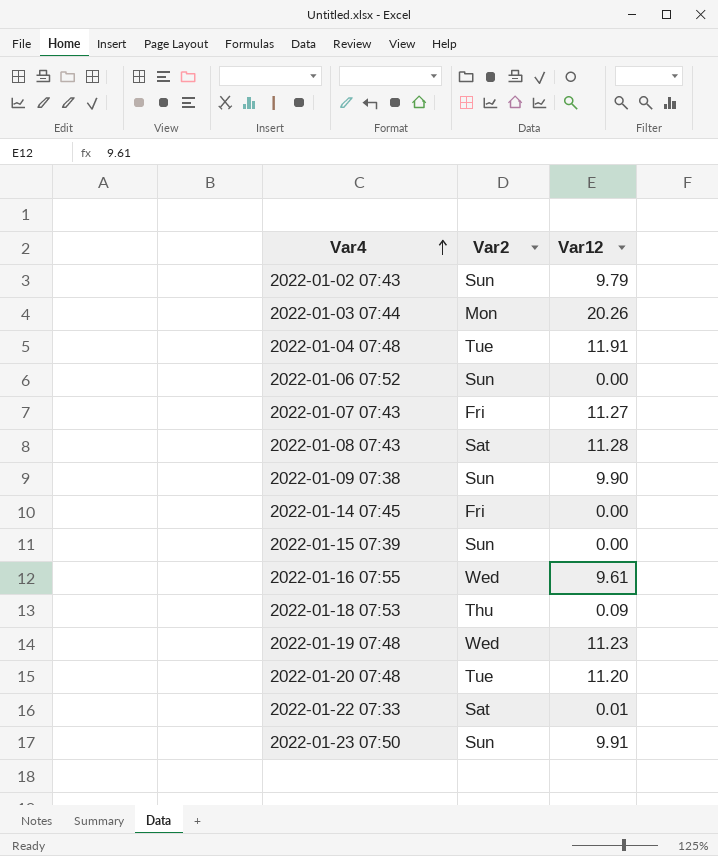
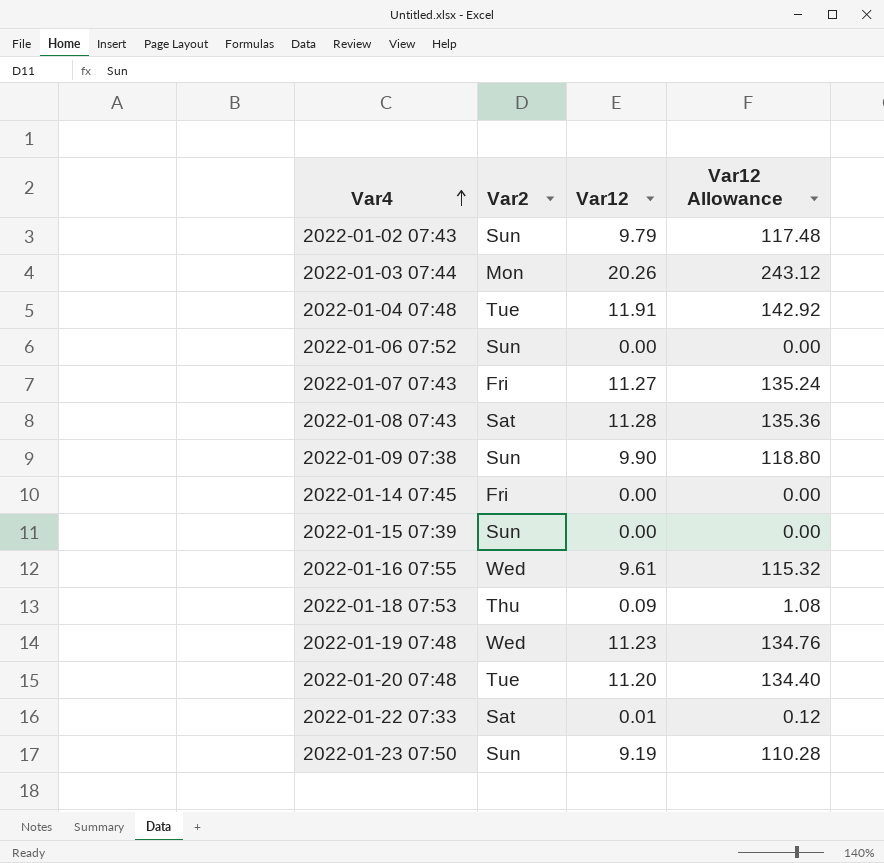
column Var12 Allowance | formula: none -> [Var12] * 12
2022-01-23 07:50 | Var12: 9.91 -> 9.19

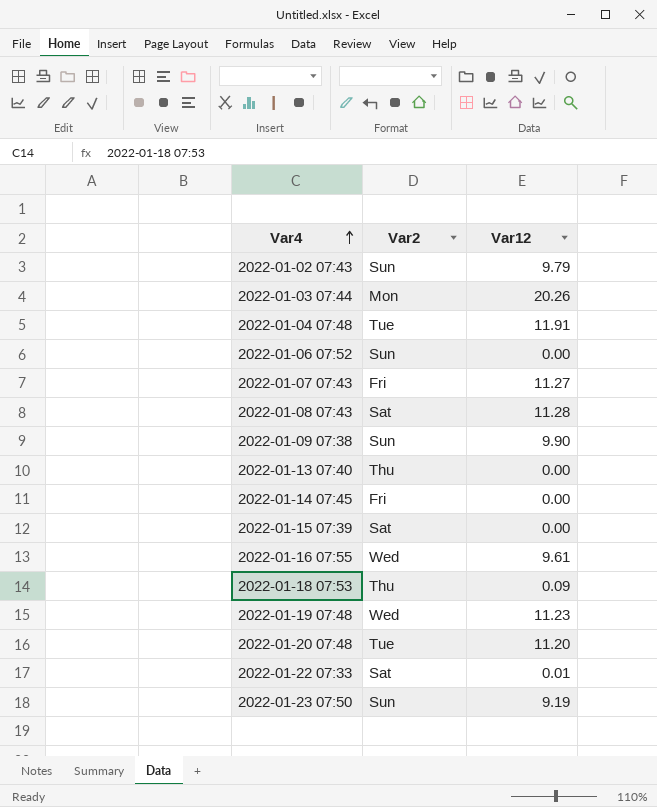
column Var12 Allowance | formula: [Var12] * 12 -> none
row 2022-01-13 07:40: none -> Thu | 0.00
2022-01-15 07:39 | Var2: Sun -> Sat

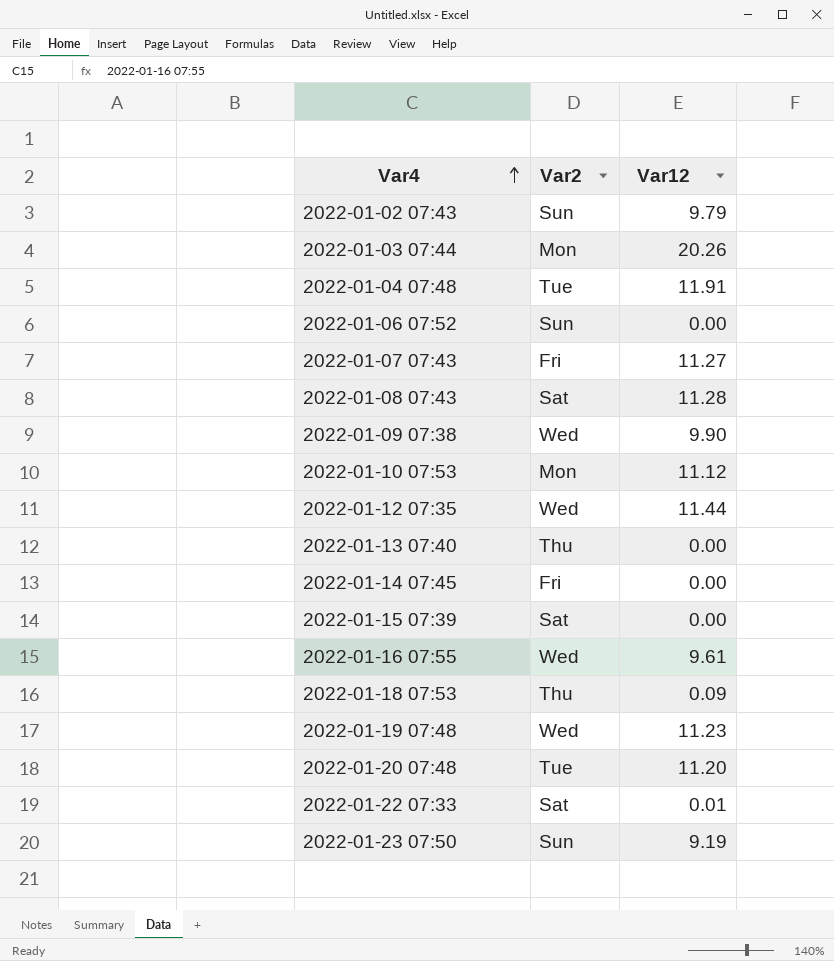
2022-01-09 07:38 | Var2: Sun -> Wed
row 2022-01-10 07:53: none -> Mon | 11.12
row 2022-01-12 07:35: none -> Wed | 11.44

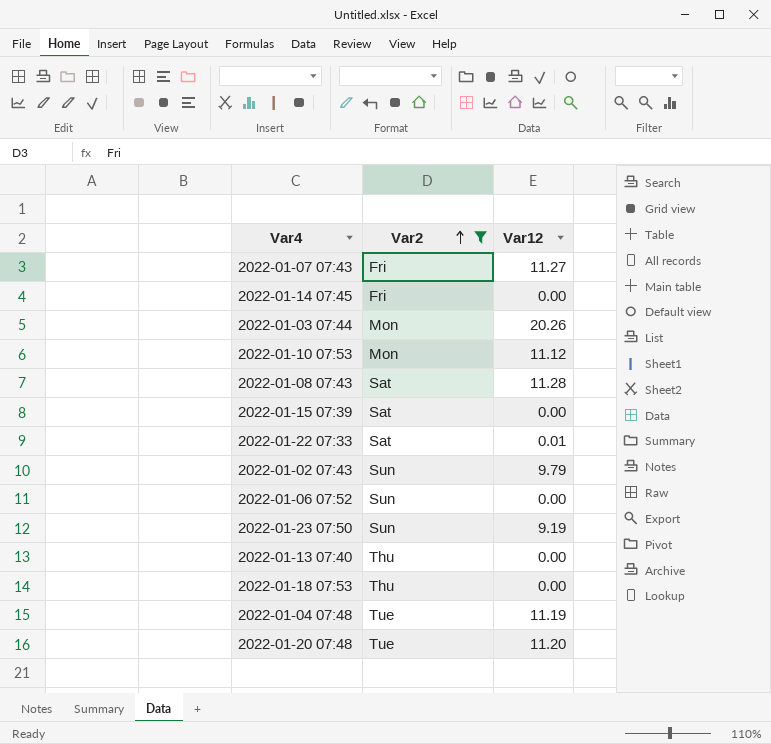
filter: none -> Var2 != Wed
row order: Var4 ascending -> Var2 ascending
2022-01-18 07:53 | Var12: 0.09 -> 0.00
2022-01-04 07:48 | Var12: 11.91 -> 11.19

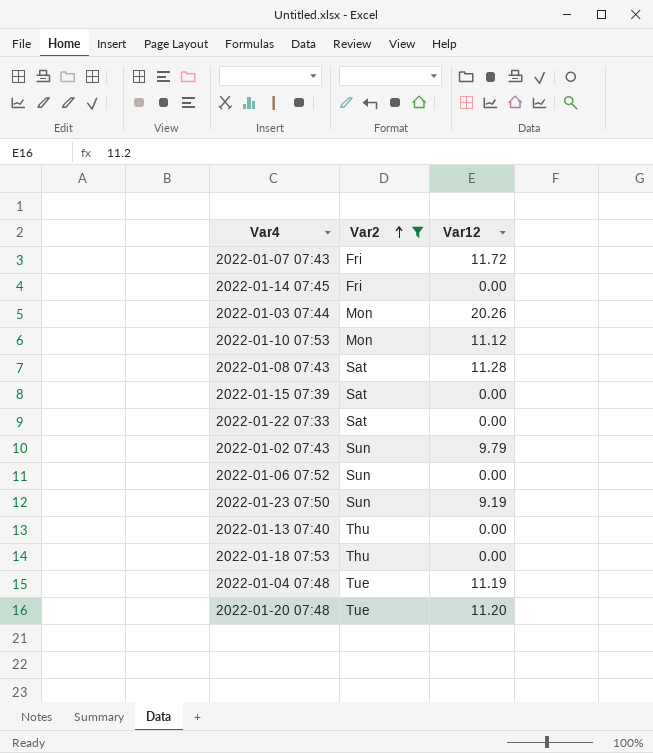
2022-01-07 07:43 | Var12: 11.27 -> 11.72
2022-01-22 07:33 | Var12: 0.01 -> 0.00

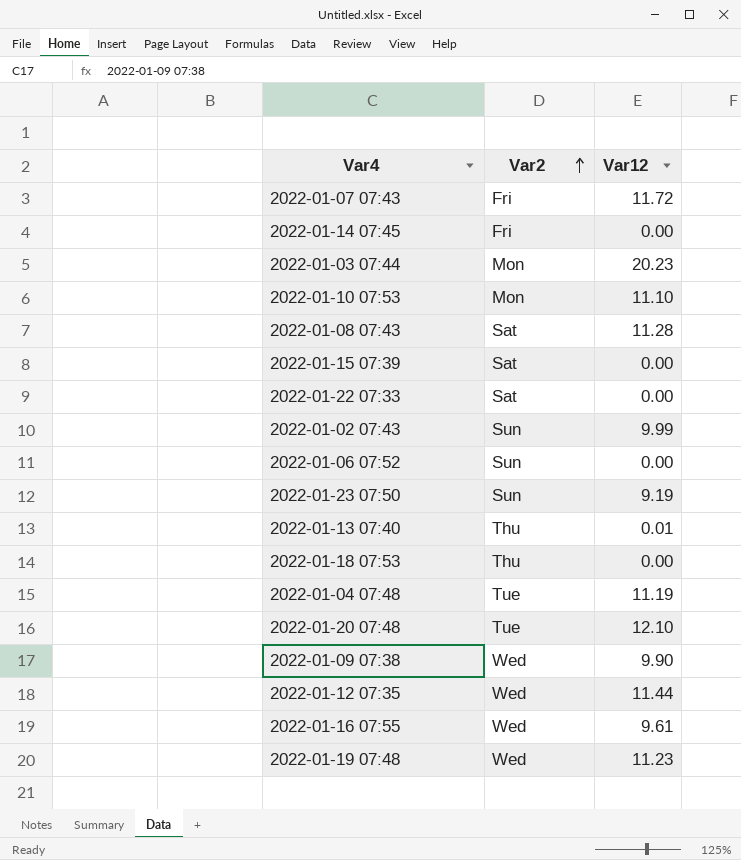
filter: Var2 != Wed -> none
2022-01-03 07:44 | Var12: 20.26 -> 20.23
2022-01-10 07:53 | Var12: 11.12 -> 11.10
2022-01-02 07:43 | Var12: 9.79 -> 9.99
2022-01-13 07:40 | Var12: 0.00 -> 0.01
2022-01-20 07:48 | Var12: 11.20 -> 12.10

